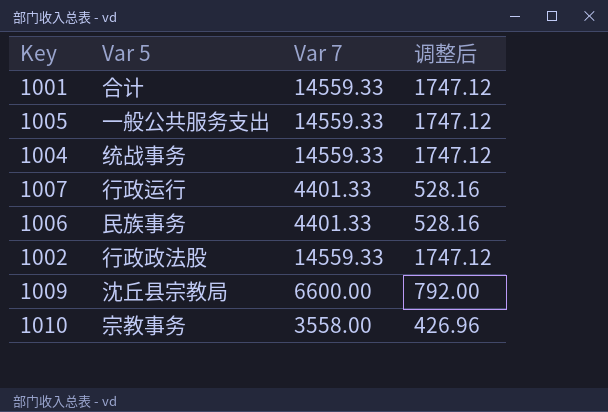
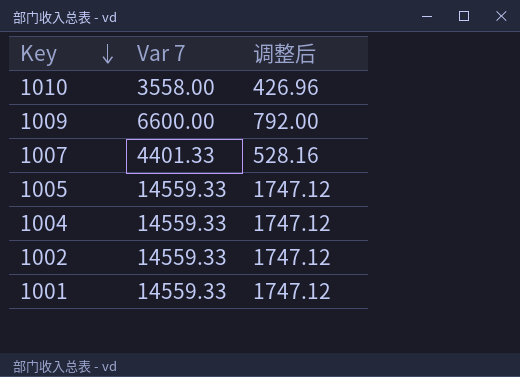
row order: none -> Key descending
column Var 5 | position: 2 -> none
row 1006: 民族事务 | 4401.33 | 528.16 -> none

